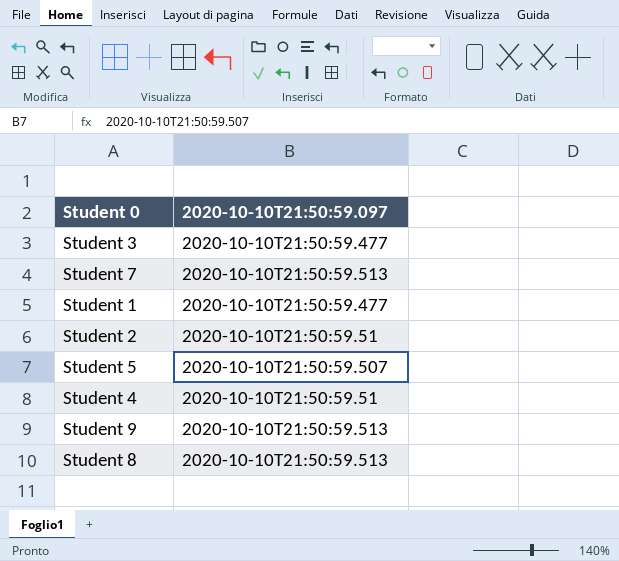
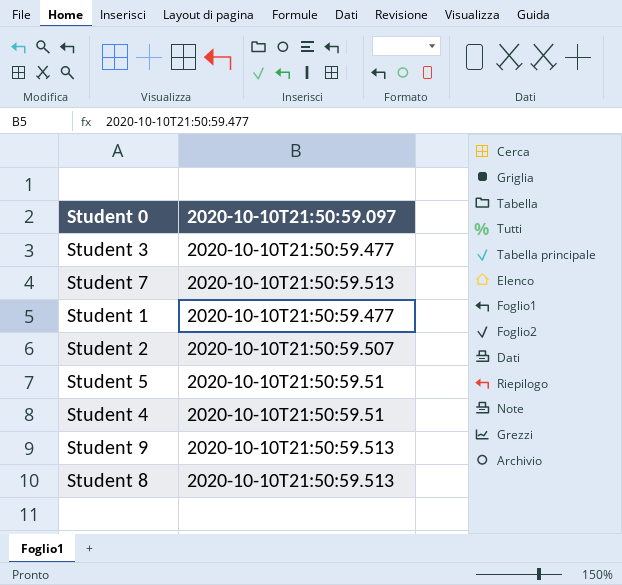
Student 2 | 2020-10-10T21:50:59.097: 2020-10-10T21:50:59.51 -> 2020-10-10T21:50:59.507
Student 5 | 2020-10-10T21:50:59.097: 2020-10-10T21:50:59.507 -> 2020-10-10T21:50:59.51

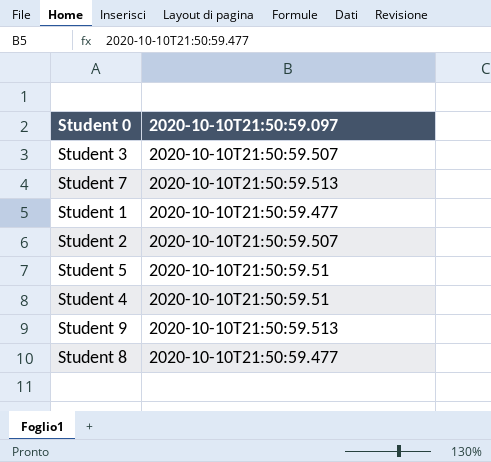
Student 3 | 2020-10-10T21:50:59.097: 2020-10-10T21:50:59.477 -> 2020-10-10T21:50:59.507
Student 8 | 2020-10-10T21:50:59.097: 2020-10-10T21:50:59.513 -> 2020-10-10T21:50:59.477

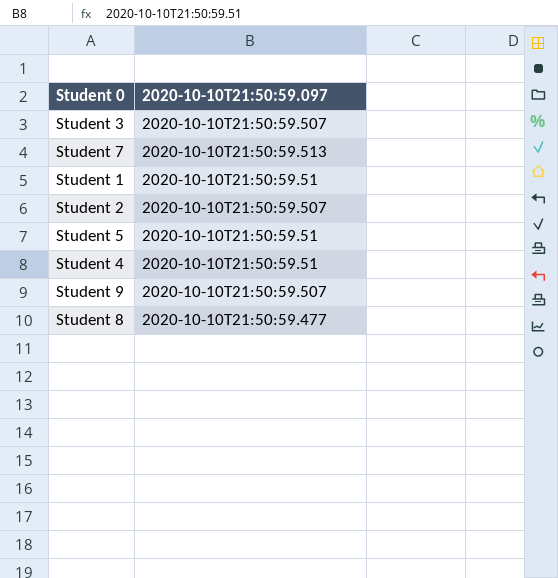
Student 1 | 2020-10-10T21:50:59.097: 2020-10-10T21:50:59.477 -> 2020-10-10T21:50:59.51
Student 9 | 2020-10-10T21:50:59.097: 2020-10-10T21:50:59.513 -> 2020-10-10T21:50:59.507

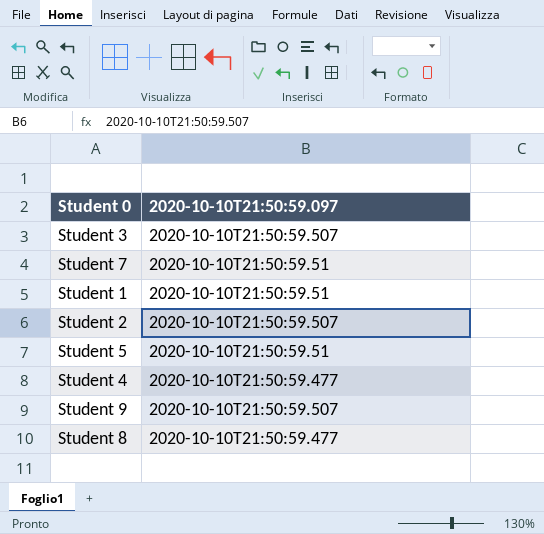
Student 7 | 2020-10-10T21:50:59.097: 2020-10-10T21:50:59.513 -> 2020-10-10T21:50:59.51
Student 4 | 2020-10-10T21:50:59.097: 2020-10-10T21:50:59.51 -> 2020-10-10T21:50:59.477

